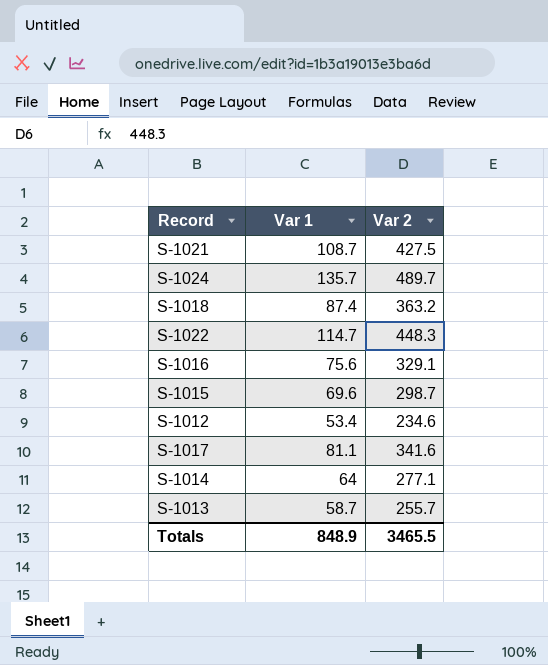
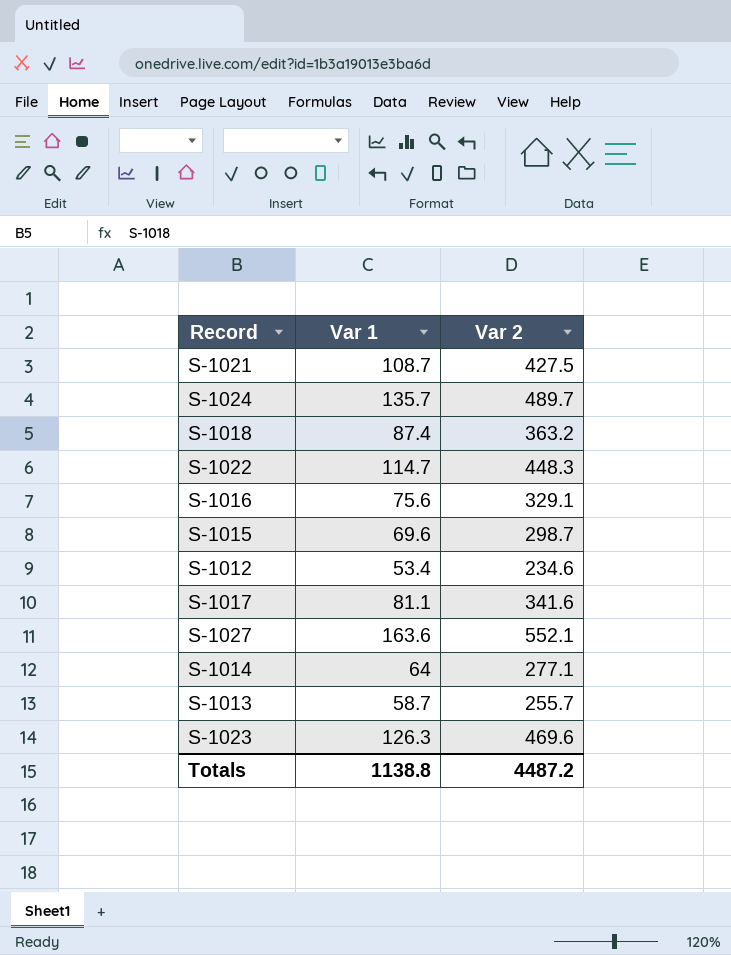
row S-1027: none -> 163.6 | 552.1
row S-1023: none -> 126.3 | 469.6
Totals | Var 1: 848.9 -> 1138.8
Totals | Var 2: 3465.5 -> 4487.2

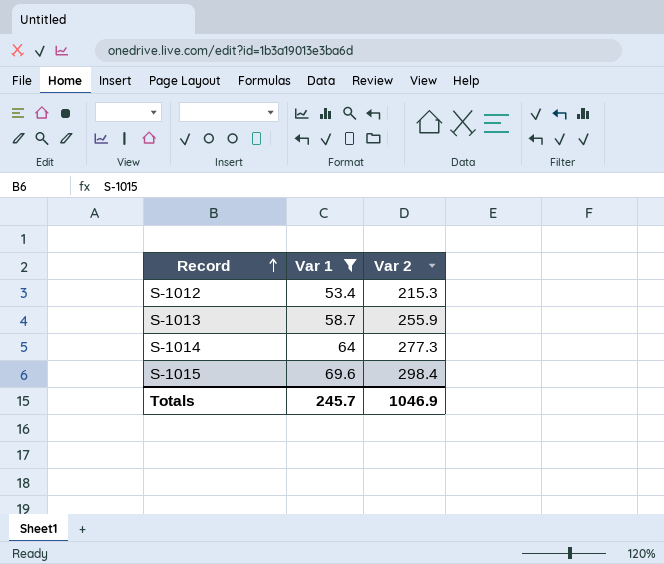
filter: none -> Var 1 <= 69.6
row order: none -> Record ascending
S-1012 | Var 2: 234.6 -> 215.3
S-1013 | Var 2: 255.7 -> 255.9
S-1014 | Var 2: 277.1 -> 277.3
S-1015 | Var 2: 298.7 -> 298.4
Totals | Var 1: 1138.8 -> 245.7
Totals | Var 2: 4487.2 -> 1046.9

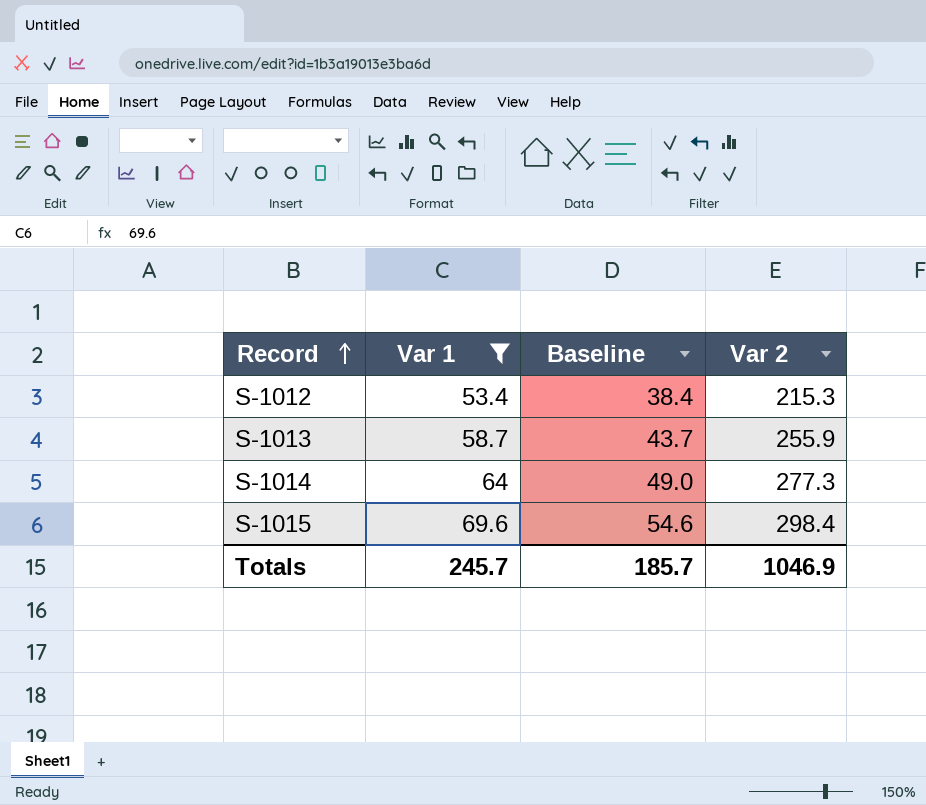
column Baseline | formula: none -> [Var 1] - 15

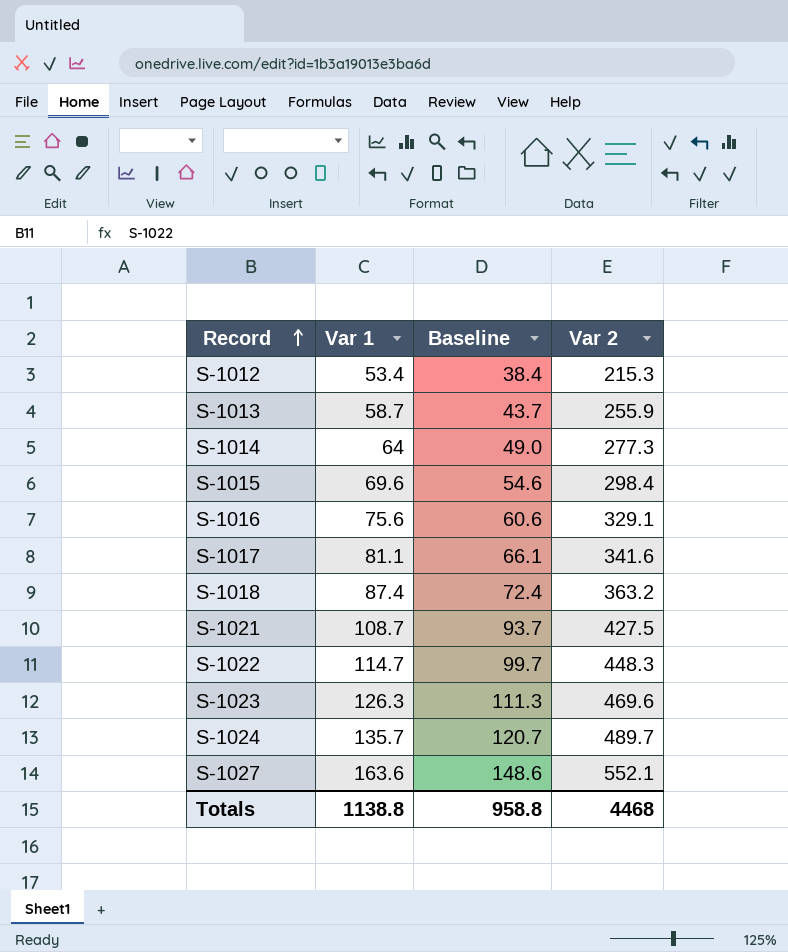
filter: Var 1 <= 69.6 -> none
Totals | Var 1: 245.7 -> 1138.8
Totals | Baseline: 185.7 -> 958.8
Totals | Var 2: 1046.9 -> 4468

